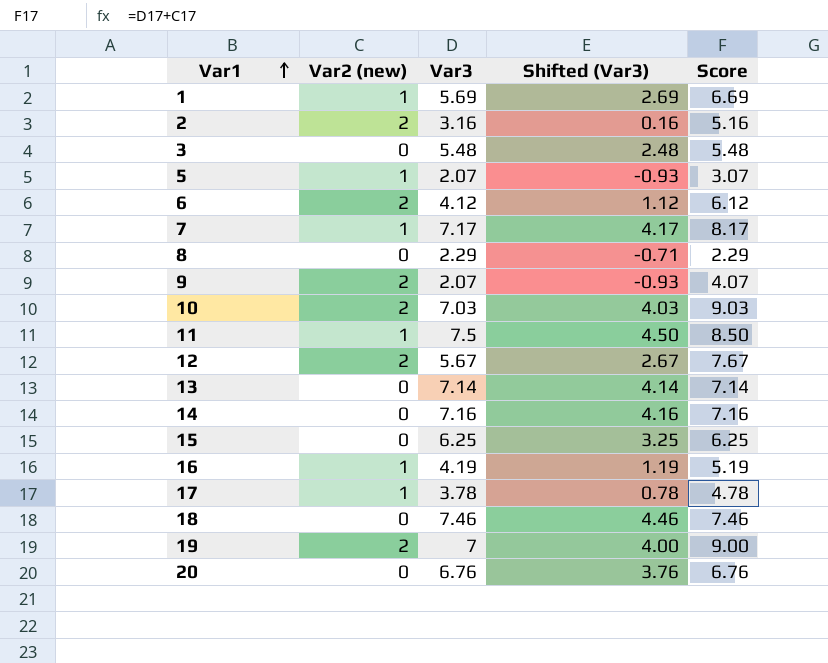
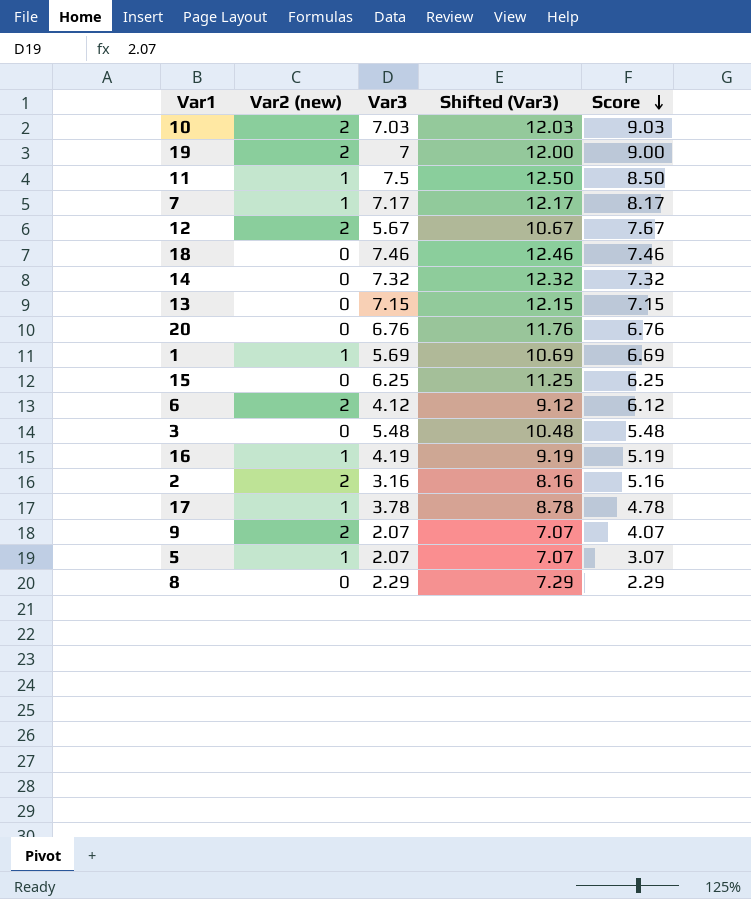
row order: Var1 ascending -> Score descending
column Shifted (Var3) | formula: [Var3] - 3 -> [Var3] + 5
14 | Var3: 7.16 -> 7.32
14 | Score: 7.16 -> 7.32
13 | Var3: 7.14 -> 7.15
13 | Score: 7.14 -> 7.15

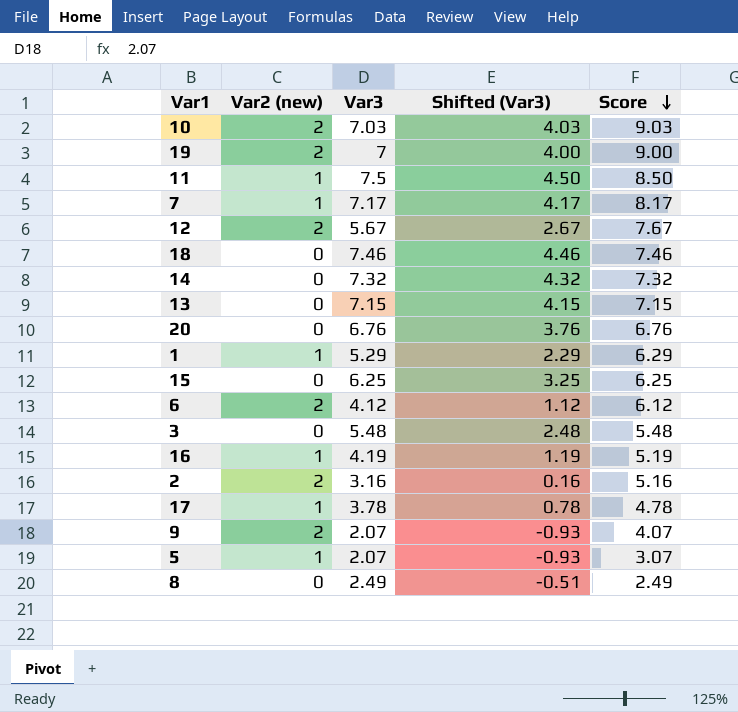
column Shifted (Var3) | formula: [Var3] + 5 -> [Var3] - 3
1 | Var3: 5.69 -> 5.29
1 | Score: 6.69 -> 6.29
8 | Var3: 2.29 -> 2.49
8 | Score: 2.29 -> 2.49

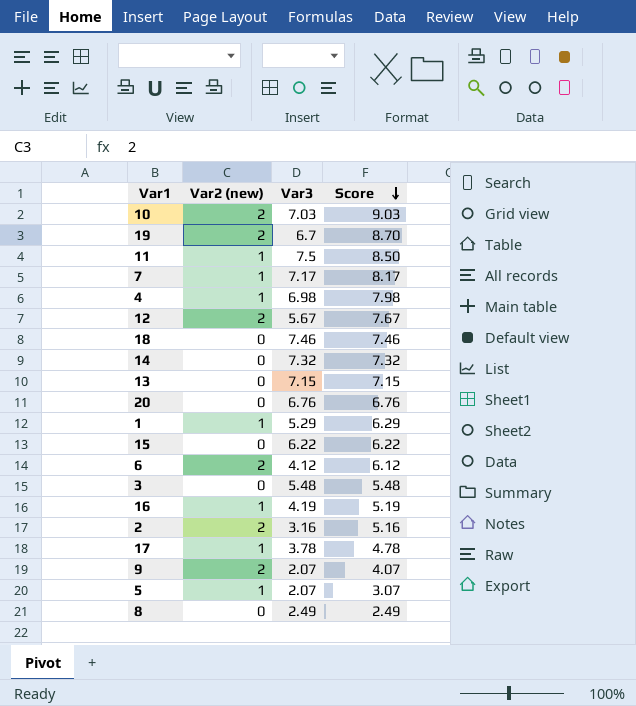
column Shifted (Var3) | formula: [Var3] - 3 -> none
19 | Var3: 7 -> 6.7
19 | Score: 9.00 -> 8.70
row 4: none -> 1 | 6.98 | 7.98
15 | Var3: 6.25 -> 6.22
15 | Score: 6.25 -> 6.22

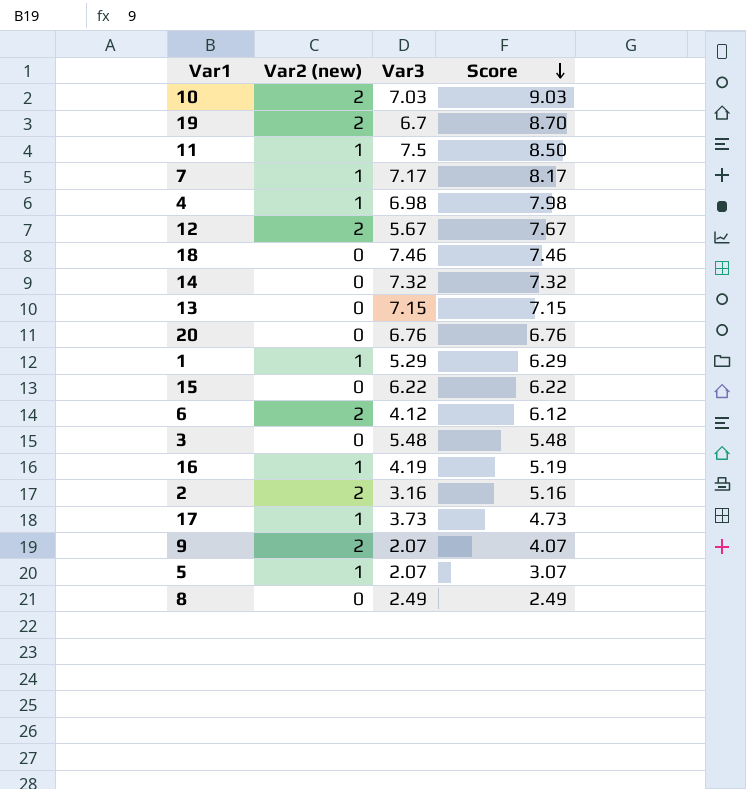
17 | Var3: 3.78 -> 3.73
17 | Score: 4.78 -> 4.73

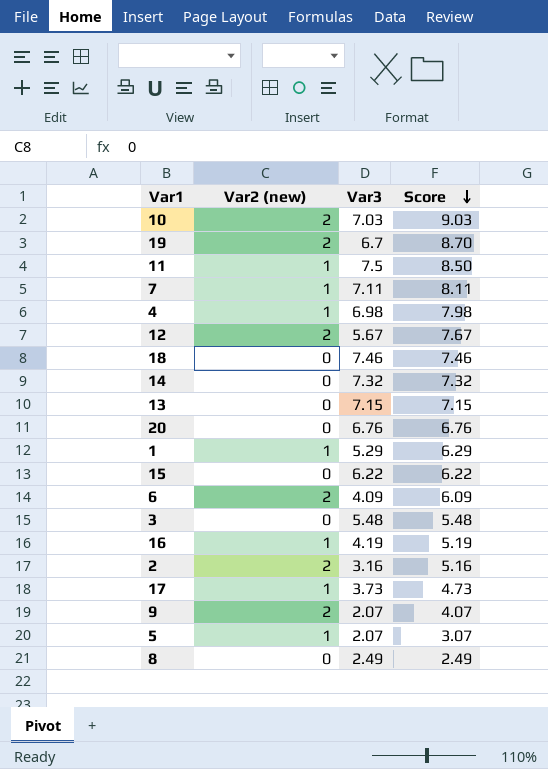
7 | Var3: 7.17 -> 7.11
7 | Score: 8.17 -> 8.11
6 | Var3: 4.12 -> 4.09
6 | Score: 6.12 -> 6.09

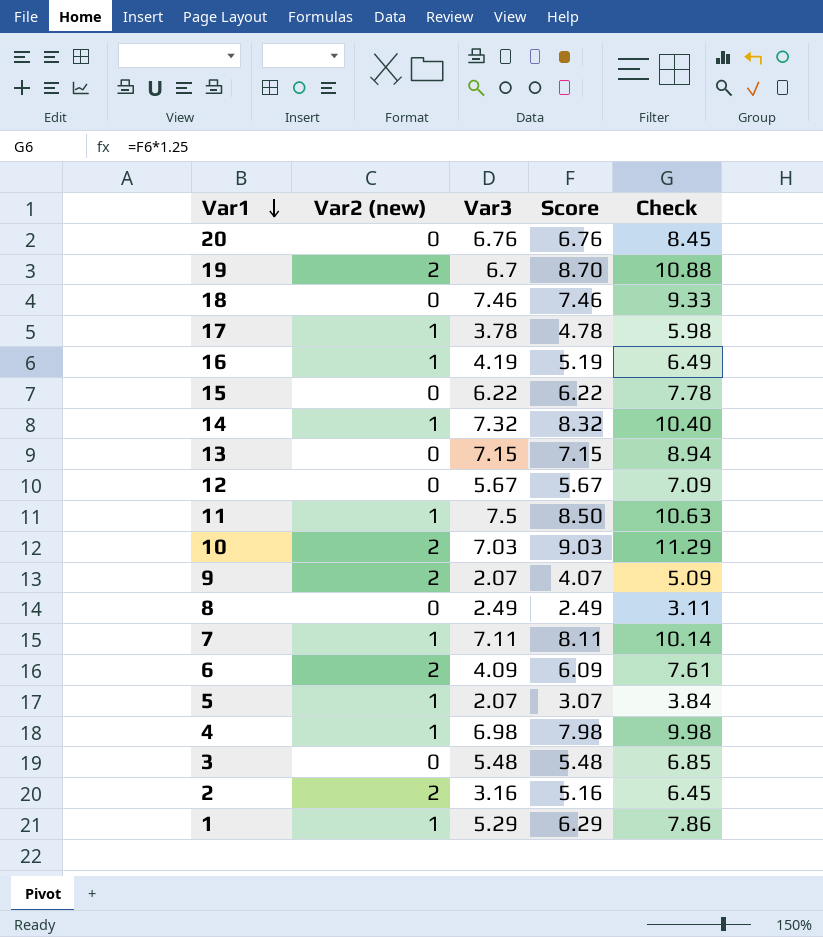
row order: Score descending -> Var1 descending
column Check | formula: none -> [Score] * 1.25
17 | Var3: 3.73 -> 3.78
17 | Score: 4.73 -> 4.78
14 | Var2 (new): 0 -> 1
14 | Score: 7.32 -> 8.32
12 | Var2 (new): 2 -> 0
12 | Score: 7.67 -> 5.67

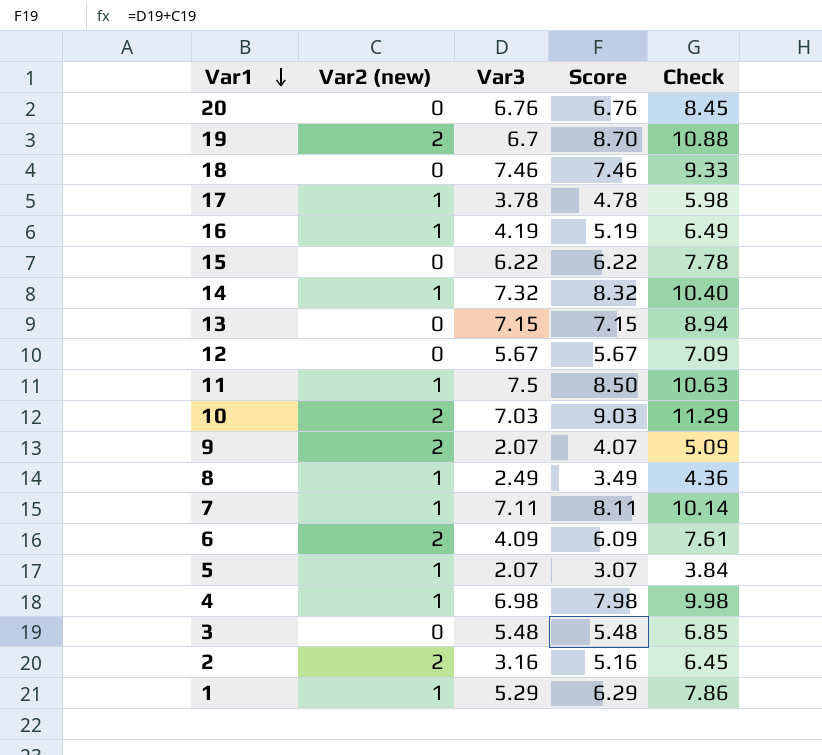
8 | Var2 (new): 0 -> 1
8 | Score: 2.49 -> 3.49
8 | Check: 3.11 -> 4.36

